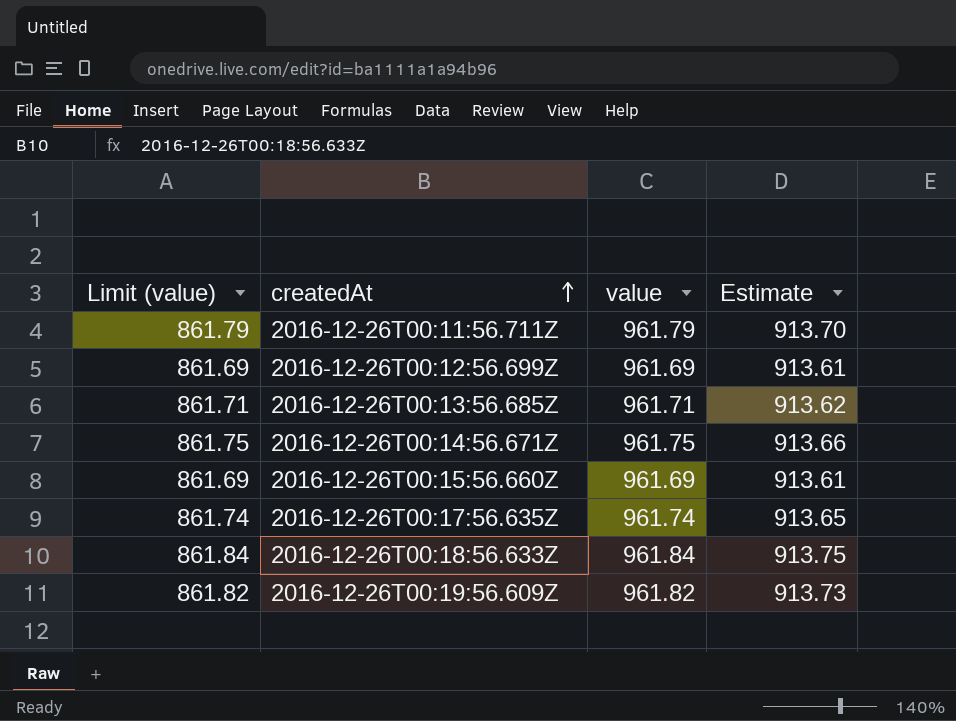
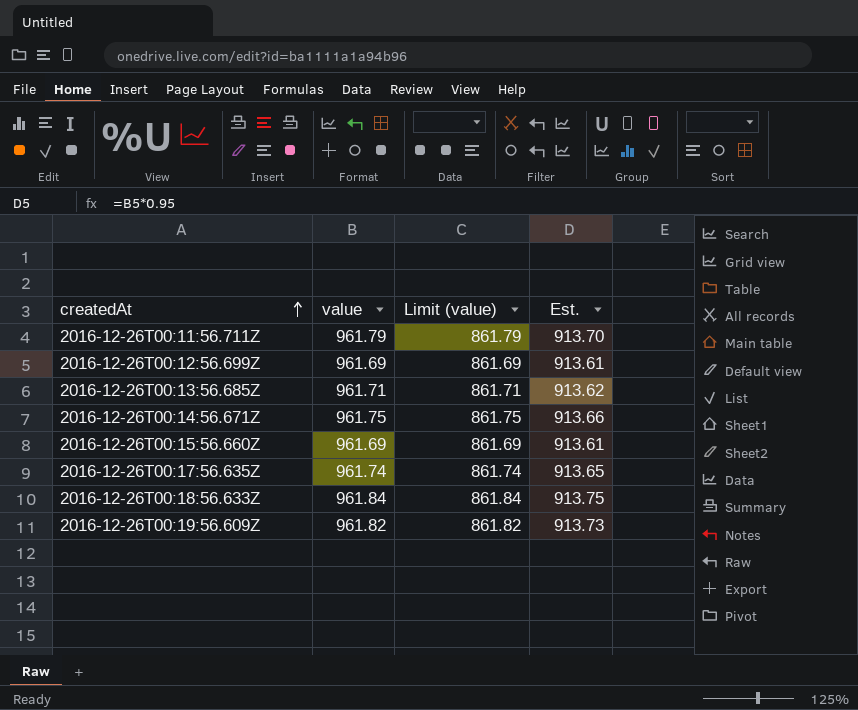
column Limit (value) | position: 1 -> 3
column name: Estimate -> Est.

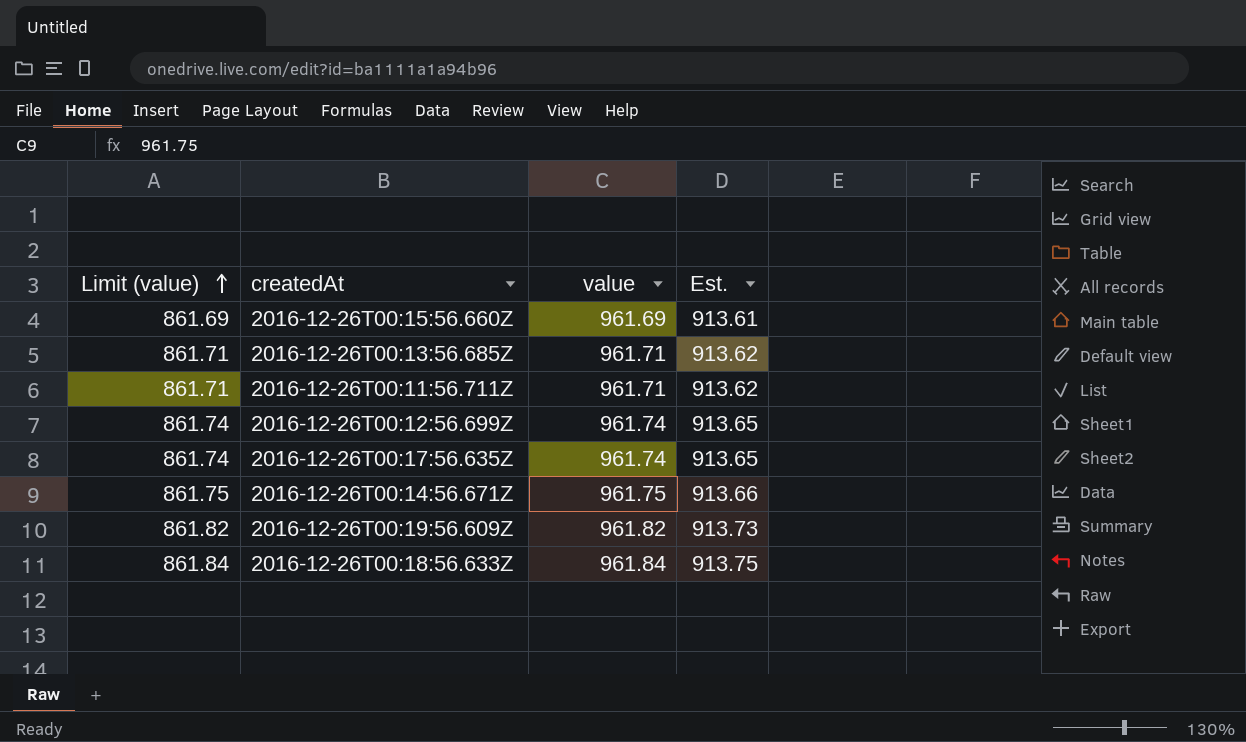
row order: createdAt ascending -> Limit (value) ascending
column Limit (value) | position: 3 -> 1
2016-12-26T00:11:56.711Z | Limit (value): 861.79 -> 861.71
2016-12-26T00:11:56.711Z | value: 961.79 -> 961.71
2016-12-26T00:11:56.711Z | Est.: 913.70 -> 913.62
2016-12-26T00:12:56.699Z | Limit (value): 861.69 -> 861.74
2016-12-26T00:12:56.699Z | value: 961.69 -> 961.74
2016-12-26T00:12:56.699Z | Est.: 913.61 -> 913.65

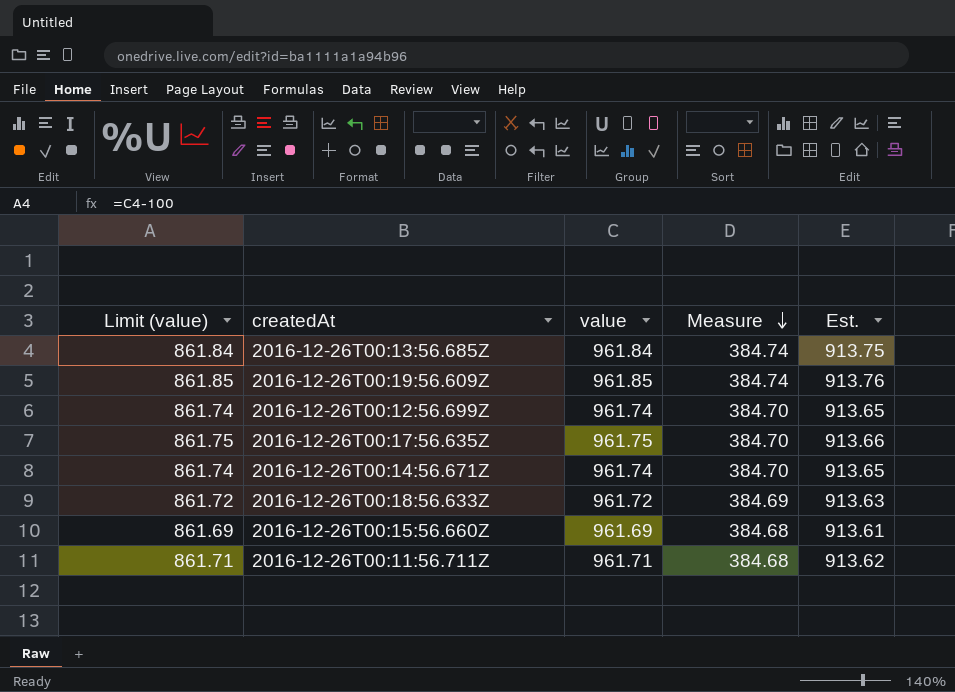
row order: Limit (value) ascending -> Measure descending
column Measure | formula: none -> [value] * 0.4
2016-12-26T00:13:56.685Z | Limit (value): 861.71 -> 861.84
2016-12-26T00:13:56.685Z | value: 961.71 -> 961.84
2016-12-26T00:13:56.685Z | Est.: 913.62 -> 913.75
2016-12-26T00:19:56.609Z | Limit (value): 861.82 -> 861.85
2016-12-26T00:19:56.609Z | value: 961.82 -> 961.85
2016-12-26T00:19:56.609Z | Est.: 913.73 -> 913.76
2016-12-26T00:17:56.635Z | Limit (value): 861.74 -> 861.75
2016-12-26T00:17:56.635Z | value: 961.74 -> 961.75
2016-12-26T00:17:56.635Z | Est.: 913.65 -> 913.66
2016-12-26T00:14:56.671Z | Limit (value): 861.75 -> 861.74
2016-12-26T00:14:56.671Z | value: 961.75 -> 961.74
2016-12-26T00:14:56.671Z | Est.: 913.66 -> 913.65
2016-12-26T00:18:56.633Z | Limit (value): 861.84 -> 861.72
2016-12-26T00:18:56.633Z | value: 961.84 -> 961.72
2016-12-26T00:18:56.633Z | Est.: 913.75 -> 913.63

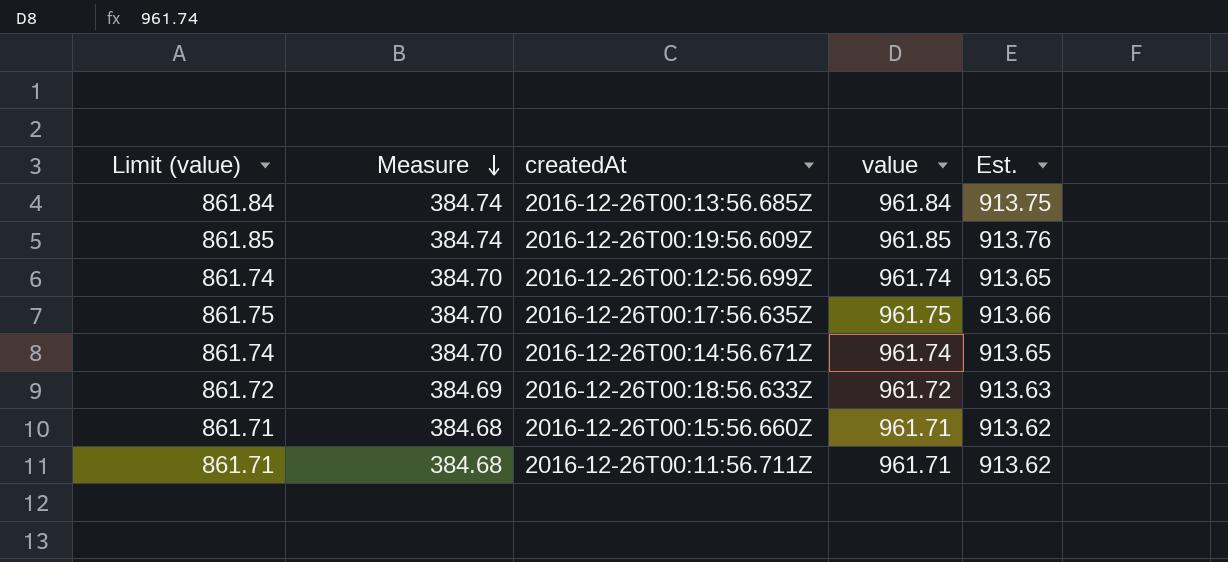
column Measure | position: 4 -> 2
2016-12-26T00:15:56.660Z | Limit (value): 861.69 -> 861.71
2016-12-26T00:15:56.660Z | value: 961.69 -> 961.71
2016-12-26T00:15:56.660Z | Est.: 913.61 -> 913.62

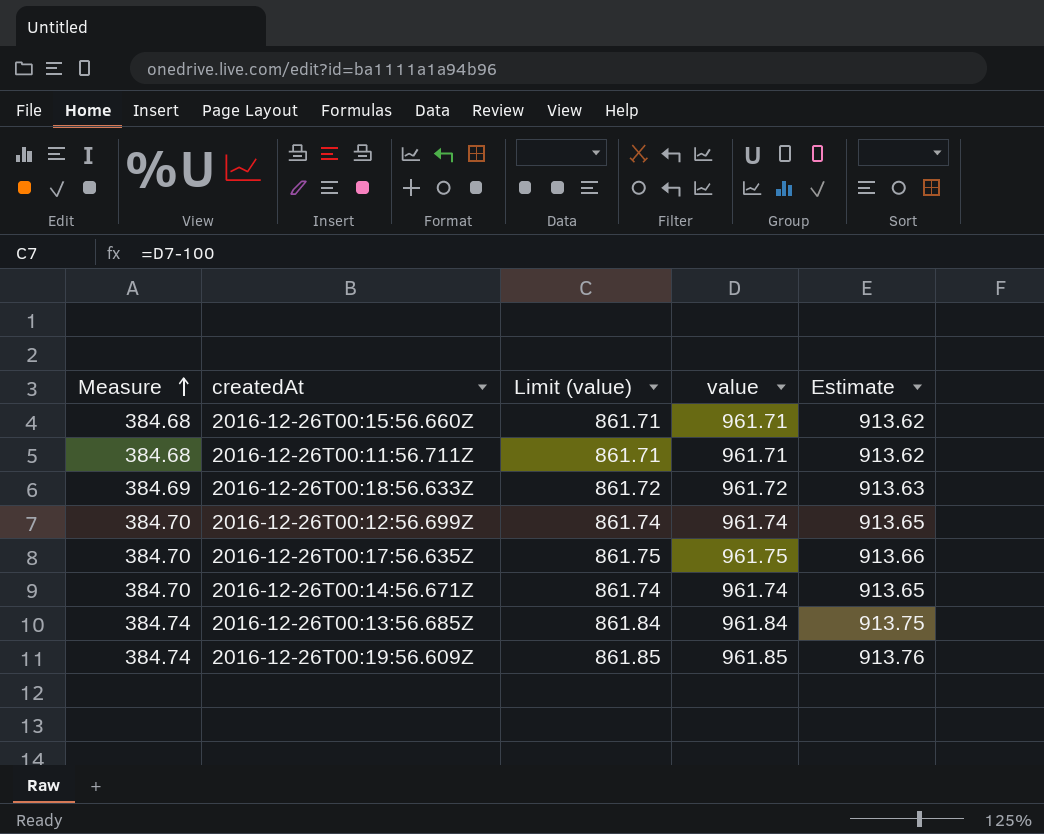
row order: Measure descending -> Measure ascending
column Limit (value) | position: 1 -> 3
column name: Est. -> Estimate

